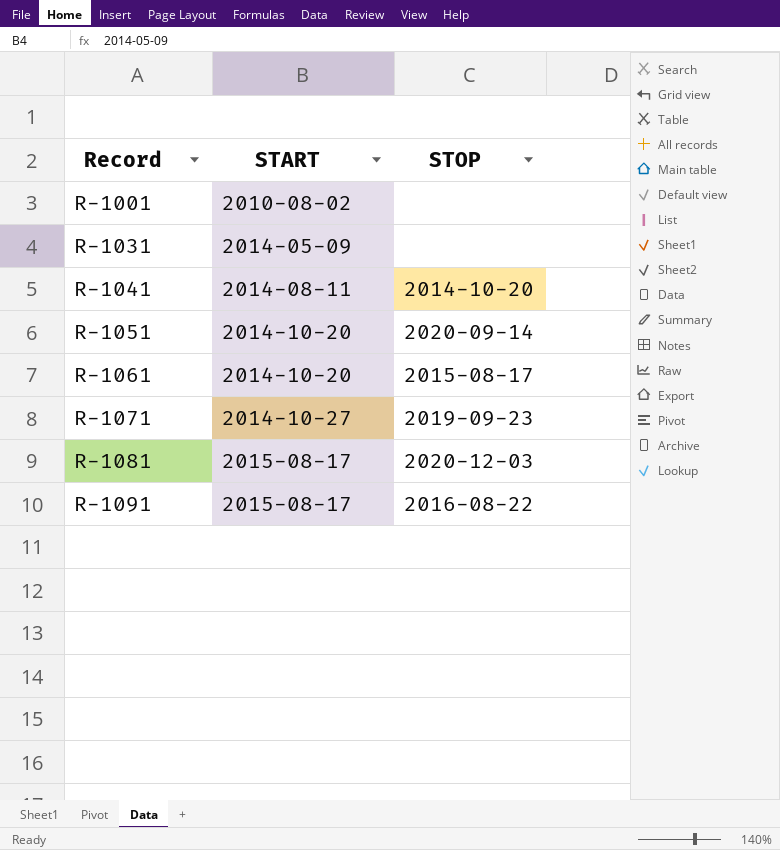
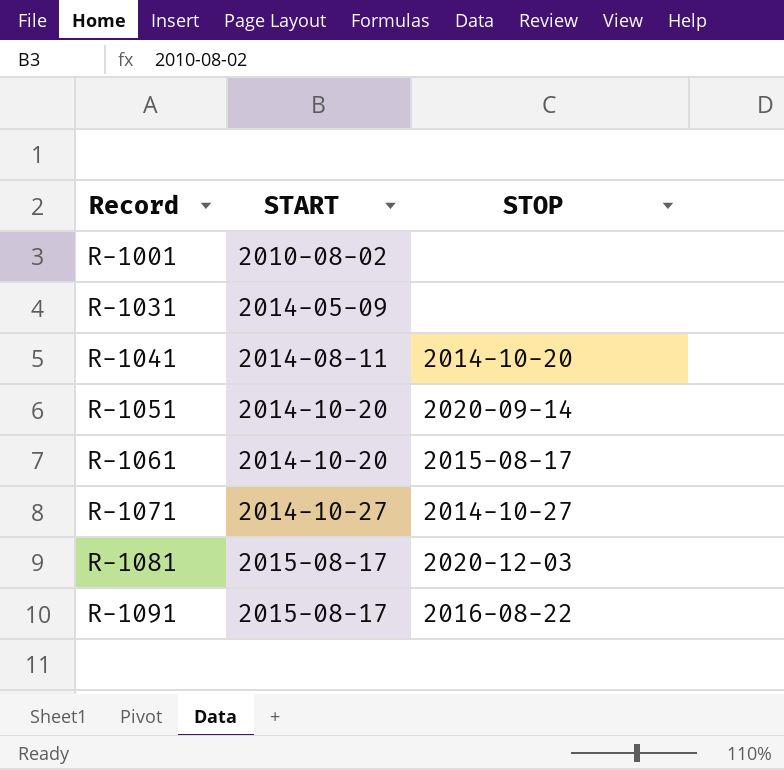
R-1071 | STOP: 2019-09-23 -> 2014-10-27

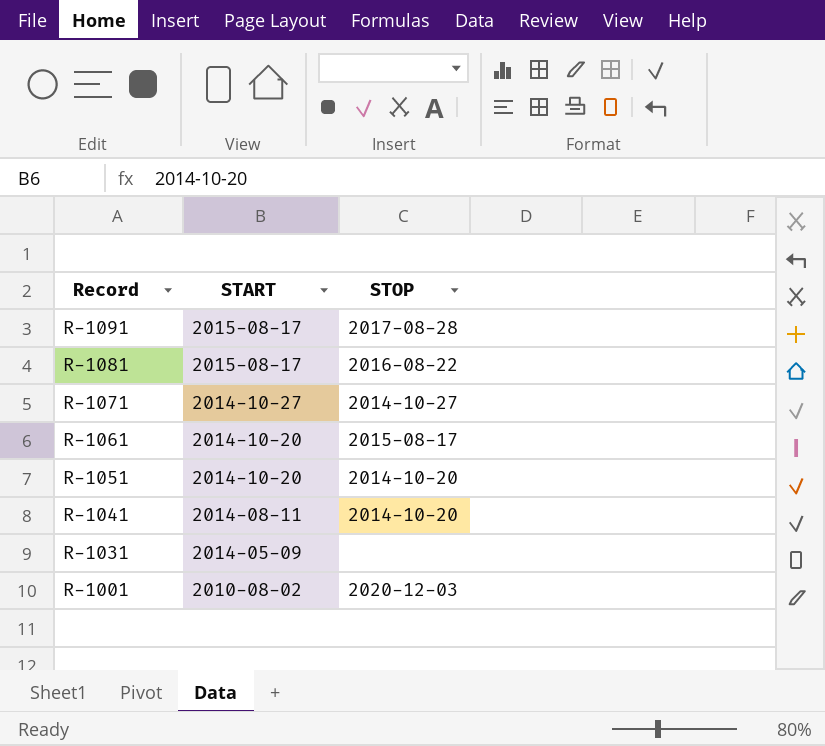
row order: Record ascending -> Record descending
R-1091 | STOP: 2016-08-22 -> 2017-08-28
R-1081 | STOP: 2020-12-03 -> 2016-08-22
R-1051 | STOP: 2020-09-14 -> 2014-10-20
R-1001 | STOP: none -> 2020-12-03

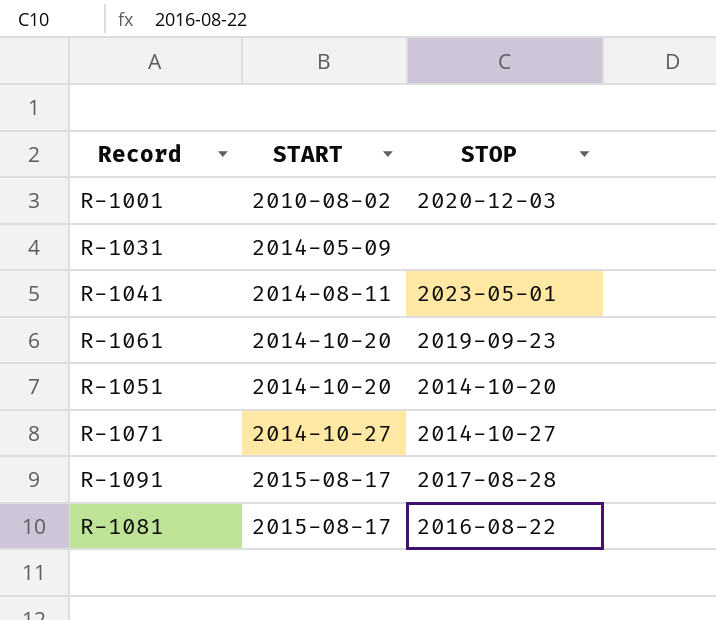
row order: Record descending -> START ascending
R-1041 | STOP: 2014-10-20 -> 2023-05-01
R-1061 | STOP: 2015-08-17 -> 2019-09-23

